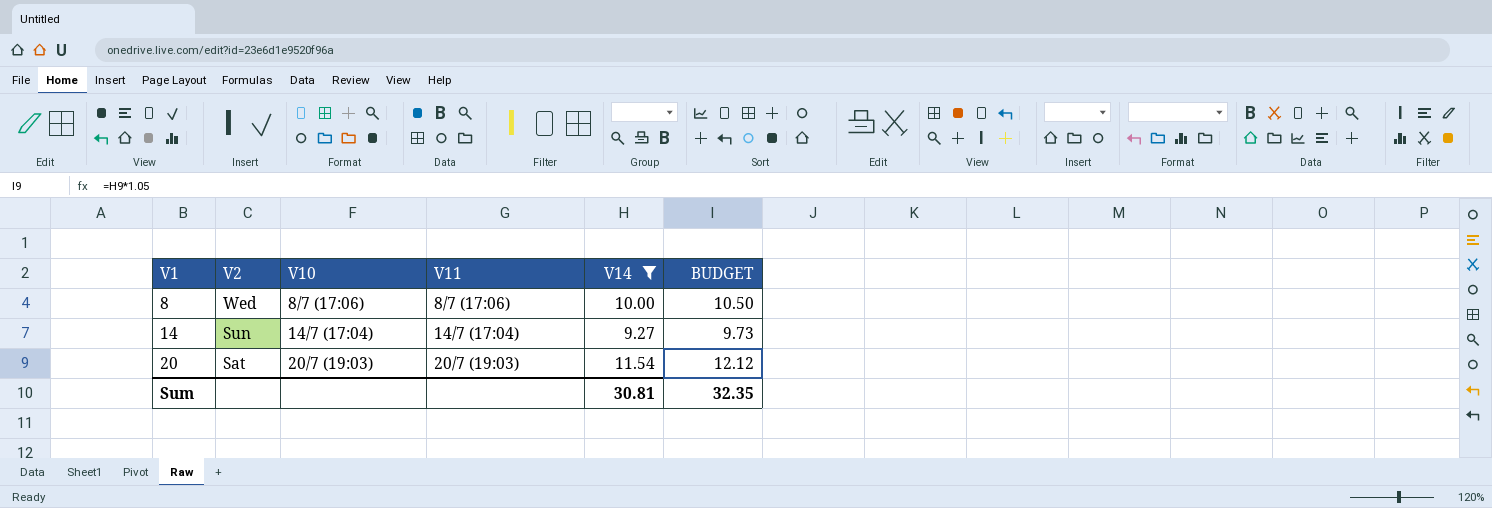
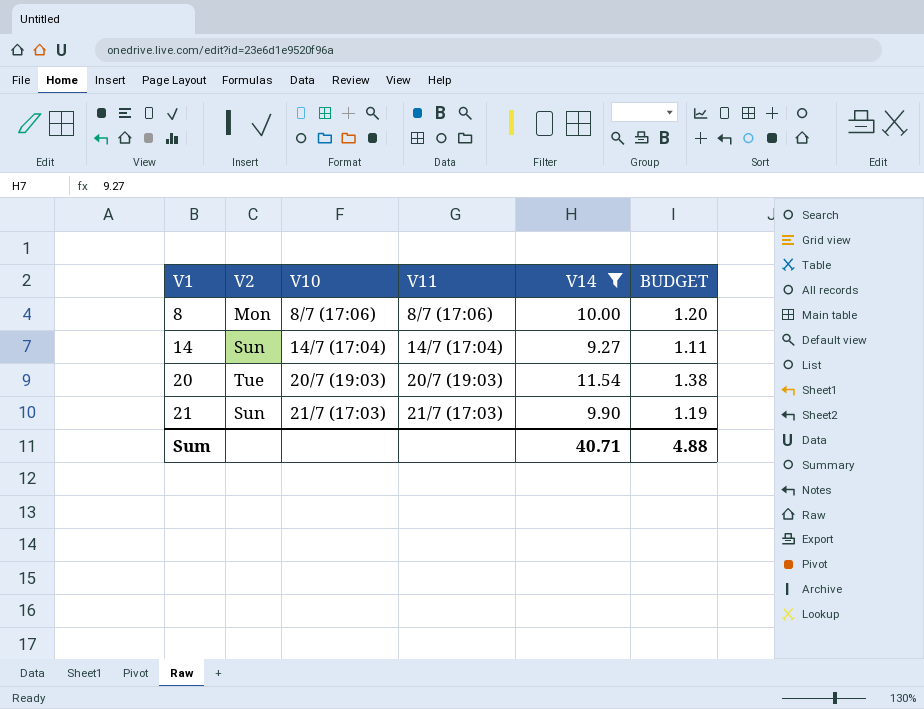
column BUDGET | formula: [V14] * 1.05 -> [V14] * 0.12
8 | V2: Wed -> Mon
20 | V2: Sat -> Tue
row 21: none -> Sun | 21/7 (17:03) | 21/7 (17:03) | 9.90 | 1.19
Sum | V14: 30.81 -> 40.71
Sum | BUDGET: 32.35 -> 4.88

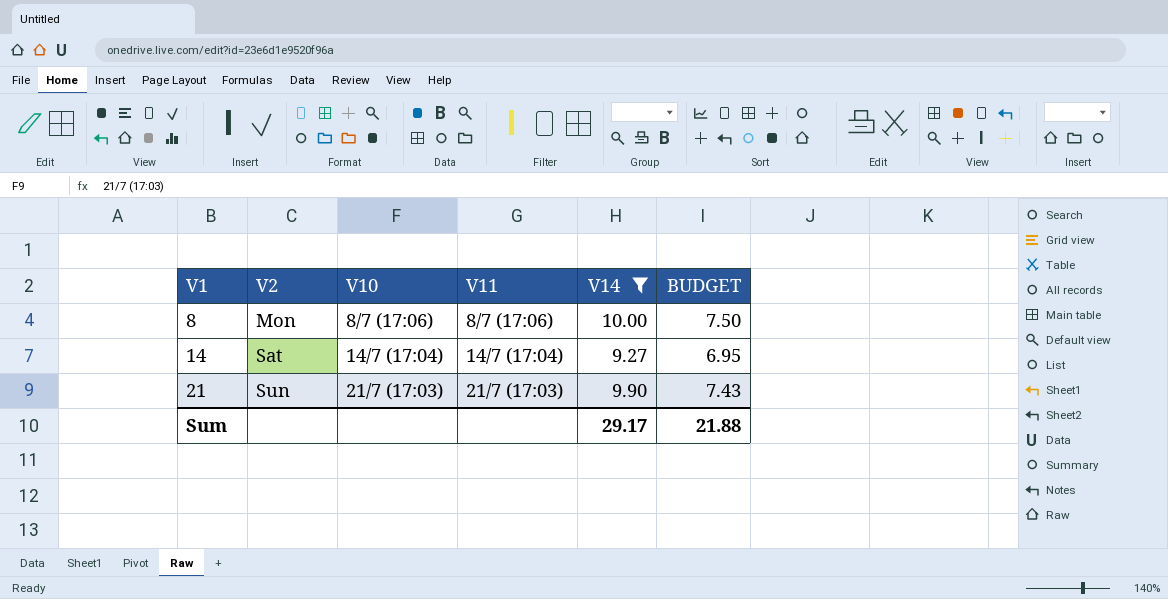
column BUDGET | formula: [V14] * 0.12 -> [V14] * 0.75
row 20: Tue | 20/7 (19:03) | 20/7 (19:03) | 11.54 | 1.38 -> none
14 | V2: Sun -> Sat
Sum | V14: 40.71 -> 29.17
Sum | BUDGET: 4.88 -> 21.88

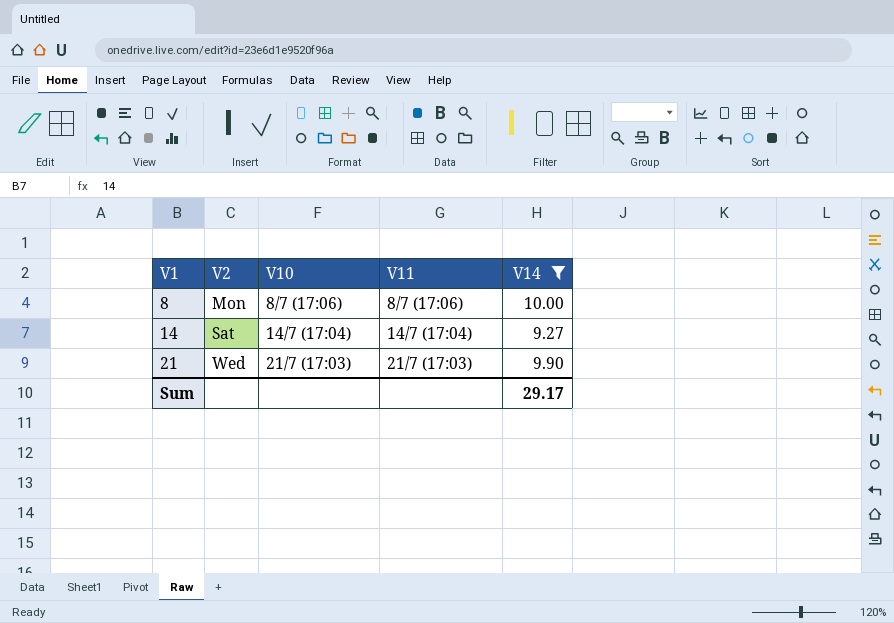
column BUDGET | formula: [V14] * 0.75 -> none
21 | V2: Sun -> Wed

